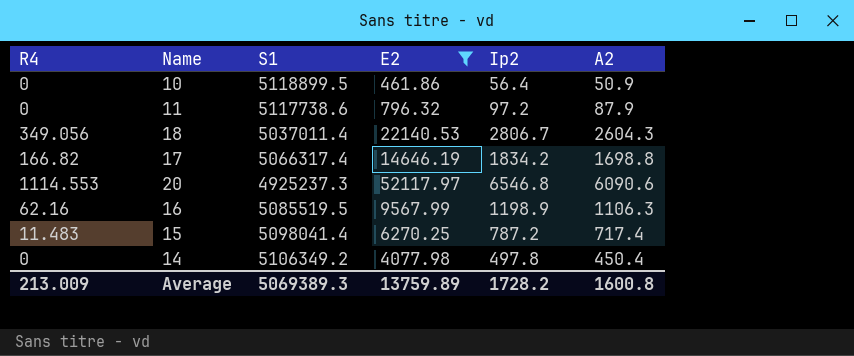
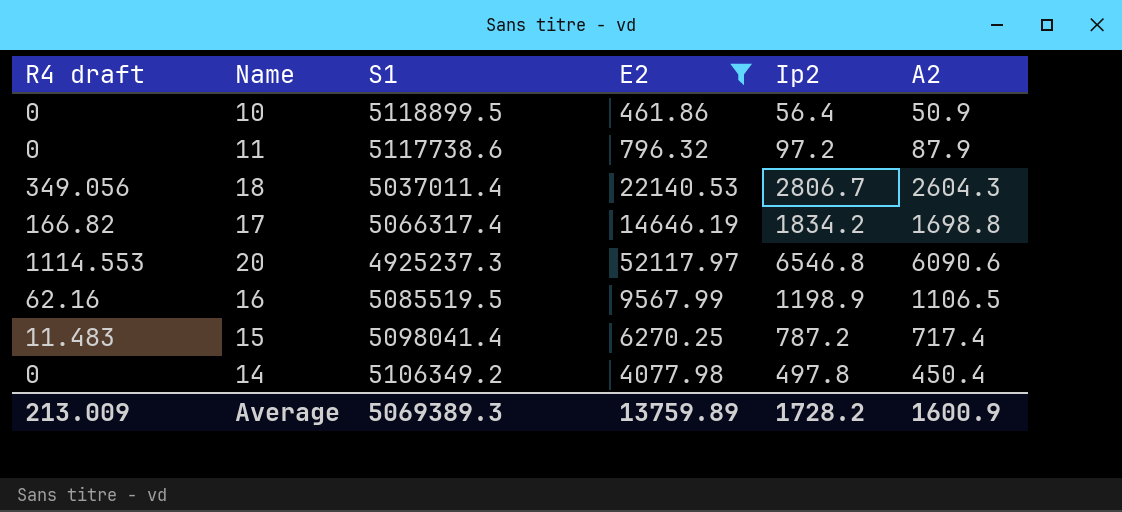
column name: R4 -> R4 draft
16 | A2: 1106.3 -> 1106.5
Average | A2: 1600.8 -> 1600.9

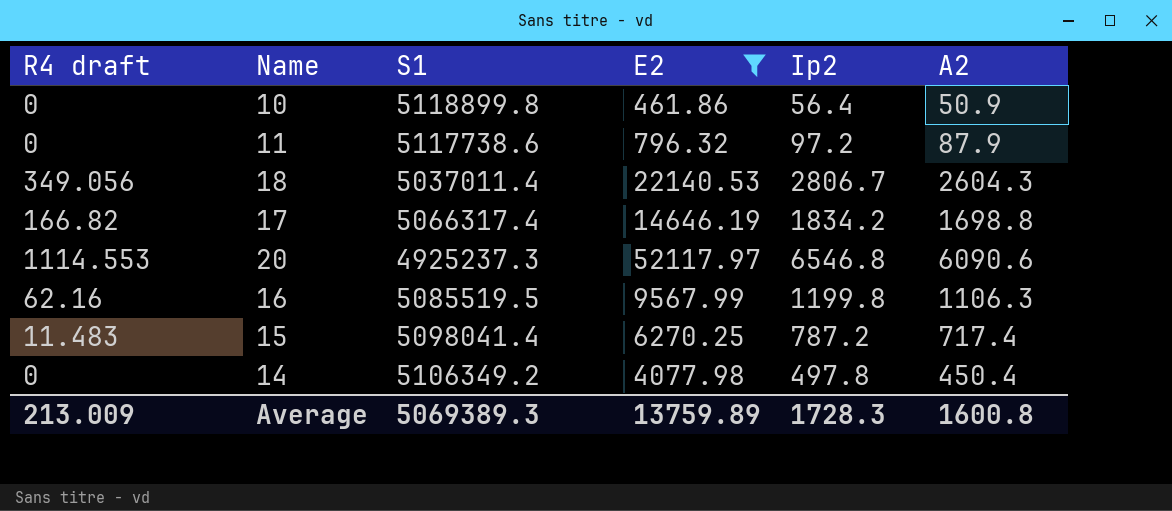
10 | S1: 5118899.5 -> 5118899.8
16 | Ip2: 1198.9 -> 1199.8
16 | A2: 1106.5 -> 1106.3
Average | Ip2: 1728.2 -> 1728.3
Average | A2: 1600.9 -> 1600.8

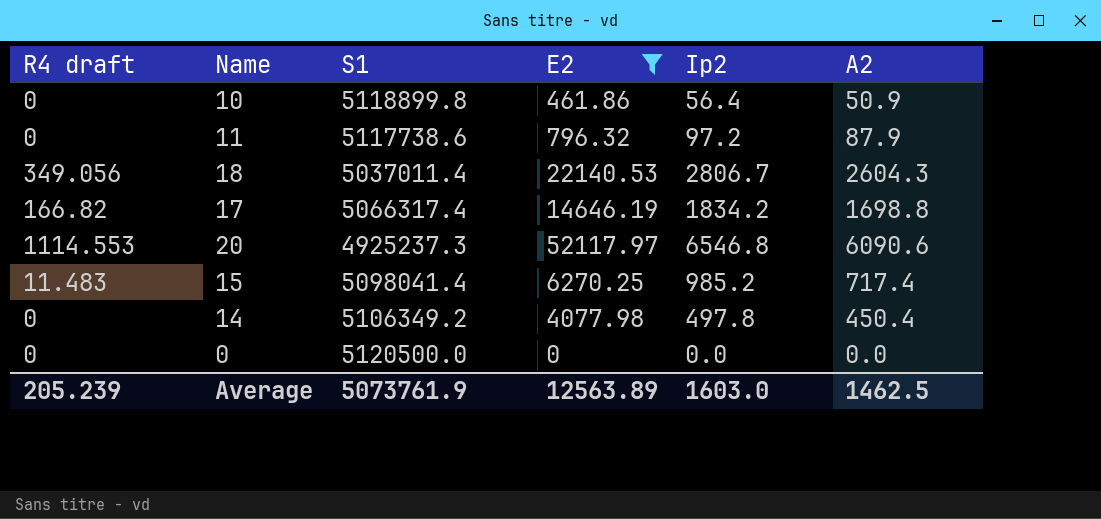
row 16: 62.16 | 5085519.5 | 9567.99 | 1199.8 | 1106.3 -> none
15 | Ip2: 787.2 -> 985.2
row 0: none -> 0 | 5120500.0 | 0 | 0.0 | 0.0
Average | R4 draft: 213.009 -> 205.239
Average | S1: 5069389.3 -> 5073761.9
Average | E2: 13759.89 -> 12563.89
Average | Ip2: 1728.3 -> 1603.0
Average | A2: 1600.8 -> 1462.5

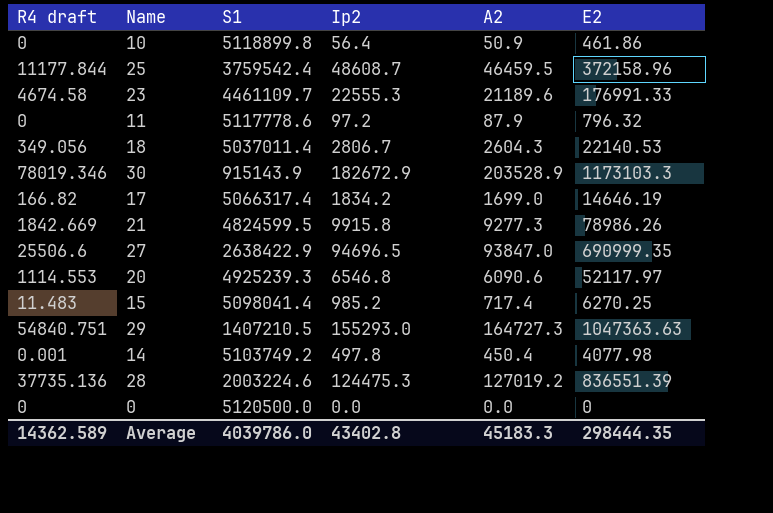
filter: E2 <= 52117.97 -> none
column E2 | position: 4 -> 6
11 | S1: 5117738.6 -> 5117778.6
17 | A2: 1698.8 -> 1699.0
20 | S1: 4925237.3 -> 4925239.3
14 | R4 draft: 0 -> 0.001
14 | S1: 5106349.2 -> 5103749.2
Average | R4 draft: 205.239 -> 14362.589
Average | S1: 5073761.9 -> 4039786.0
Average | Ip2: 1603.0 -> 43402.8
Average | A2: 1462.5 -> 45183.3
Average | E2: 12563.89 -> 298444.35

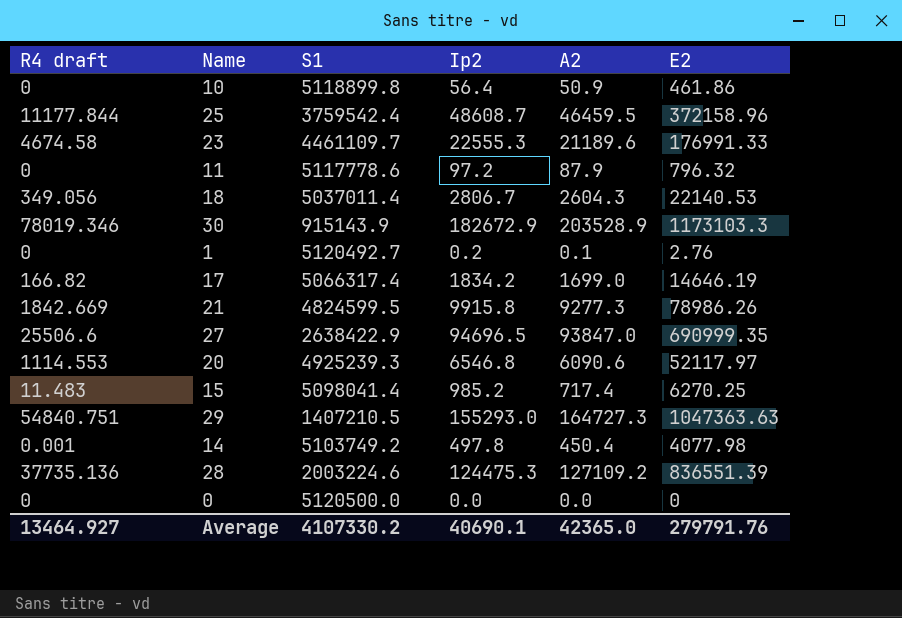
row 1: none -> 0 | 5120492.7 | 0.2 | 0.1 | 2.76
28 | A2: 127019.2 -> 127109.2
Average | R4 draft: 14362.589 -> 13464.927
Average | S1: 4039786.0 -> 4107330.2
Average | Ip2: 43402.8 -> 40690.1
Average | A2: 45183.3 -> 42365.0
Average | E2: 298444.35 -> 279791.76

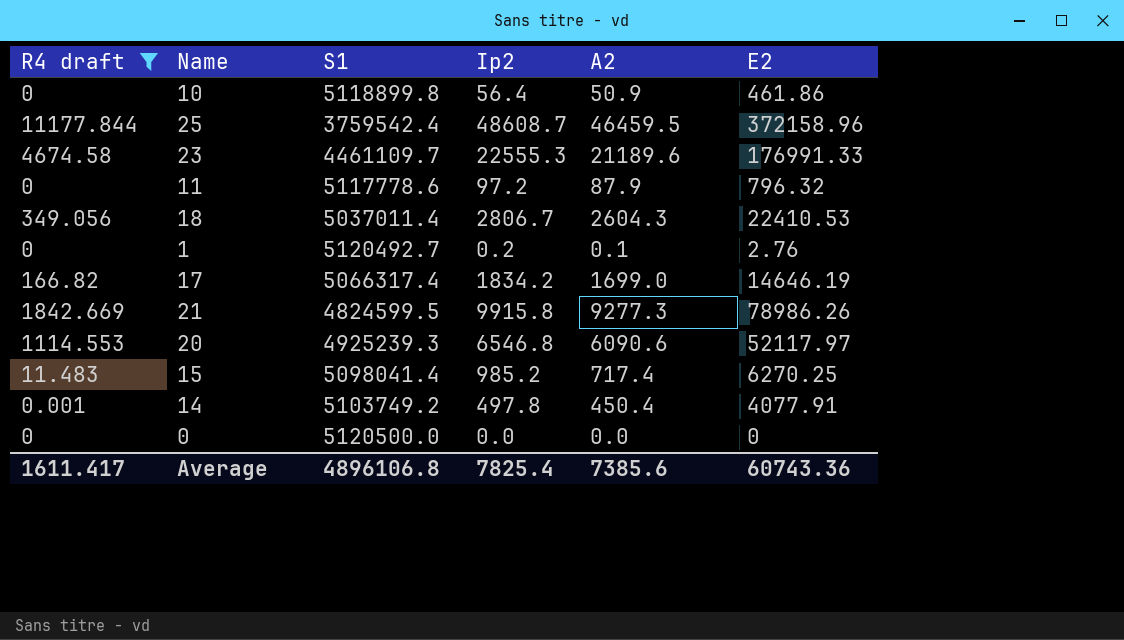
filter: none -> R4 draft <= 11177.844
18 | E2: 22140.53 -> 22410.53
14 | E2: 4077.98 -> 4077.91
Average | R4 draft: 13464.927 -> 1611.417
Average | S1: 4107330.2 -> 4896106.8
Average | Ip2: 40690.1 -> 7825.4
Average | A2: 42365.0 -> 7385.6
Average | E2: 279791.76 -> 60743.36

